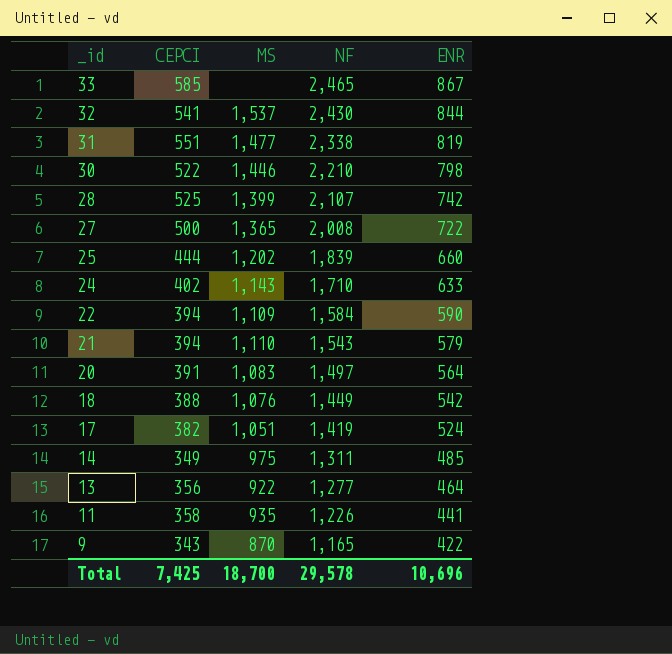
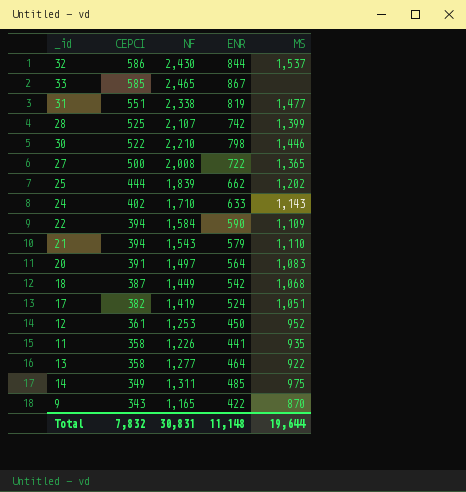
row order: _id descending -> CEPCI descending
column MS | position: 3 -> 5
32 | CEPCI: 541 -> 586
25 | ENR: 660 -> 662
18 | CEPCI: 388 -> 387
18 | MS: 1,076 -> 1,068
row 12: none -> 361 | 1,253 | 450 | 952
13 | CEPCI: 356 -> 358
Total | CEPCI: 7,425 -> 7,832
Total | NF: 29,578 -> 30,831
Total | ENR: 10,696 -> 11,148
Total | MS: 18,700 -> 19,644

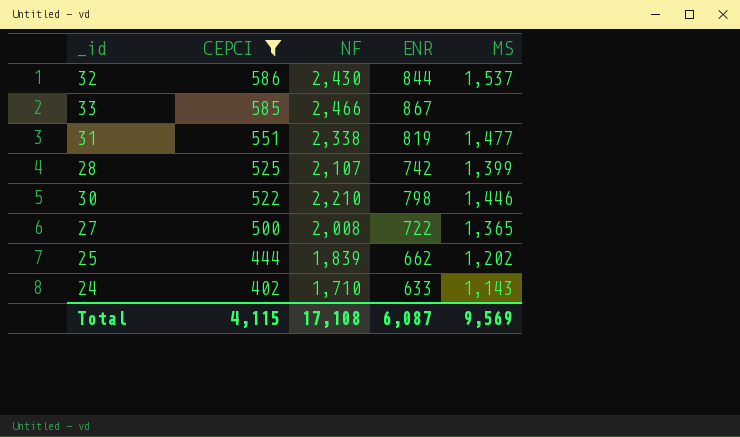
filter: none -> CEPCI >= 402
33 | NF: 2,465 -> 2,466
Total | CEPCI: 7,832 -> 4,115
Total | NF: 30,831 -> 17,108
Total | ENR: 11,148 -> 6,087
Total | MS: 19,644 -> 9,569

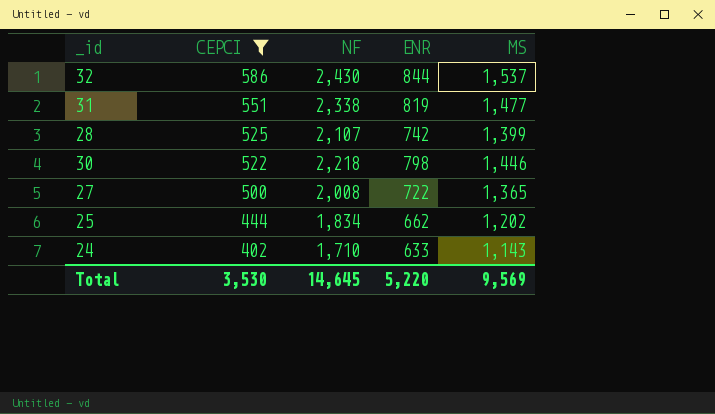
row 33: 585 | 2,466 | 867 | none -> none
30 | NF: 2,210 -> 2,218
25 | NF: 1,839 -> 1,834
Total | CEPCI: 4,115 -> 3,530
Total | NF: 17,108 -> 14,645
Total | ENR: 6,087 -> 5,220

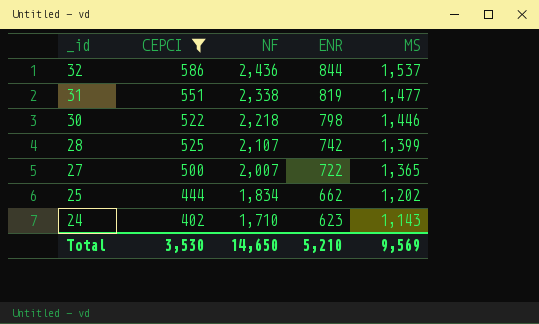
row order: CEPCI descending -> _id descending
32 | NF: 2,430 -> 2,436
27 | NF: 2,008 -> 2,007
24 | ENR: 633 -> 623
Total | NF: 14,645 -> 14,650
Total | ENR: 5,220 -> 5,210

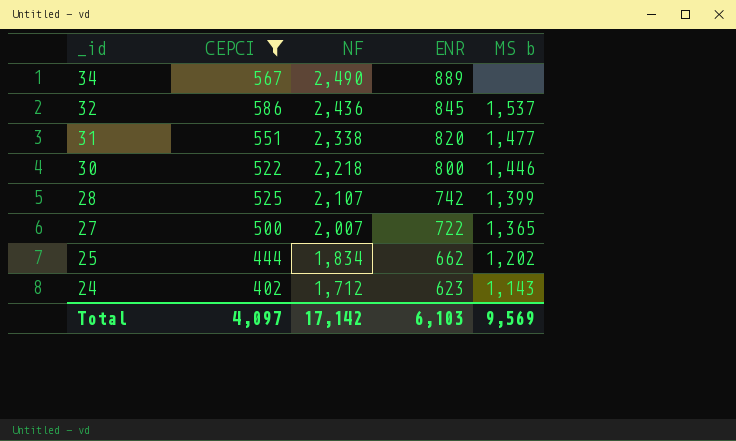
column name: MS -> MS b
row 34: none -> 567 | 2,490 | 889 | none
32 | ENR: 844 -> 845
31 | ENR: 819 -> 820
30 | ENR: 798 -> 800
24 | NF: 1,710 -> 1,712
Total | CEPCI: 3,530 -> 4,097
Total | NF: 14,650 -> 17,142
Total | ENR: 5,210 -> 6,103

